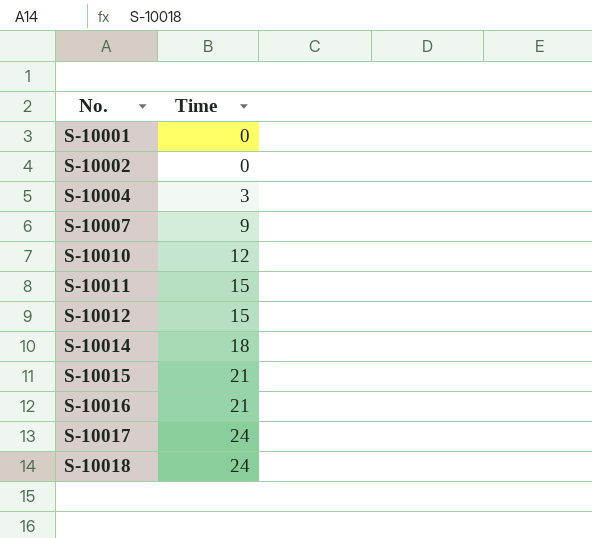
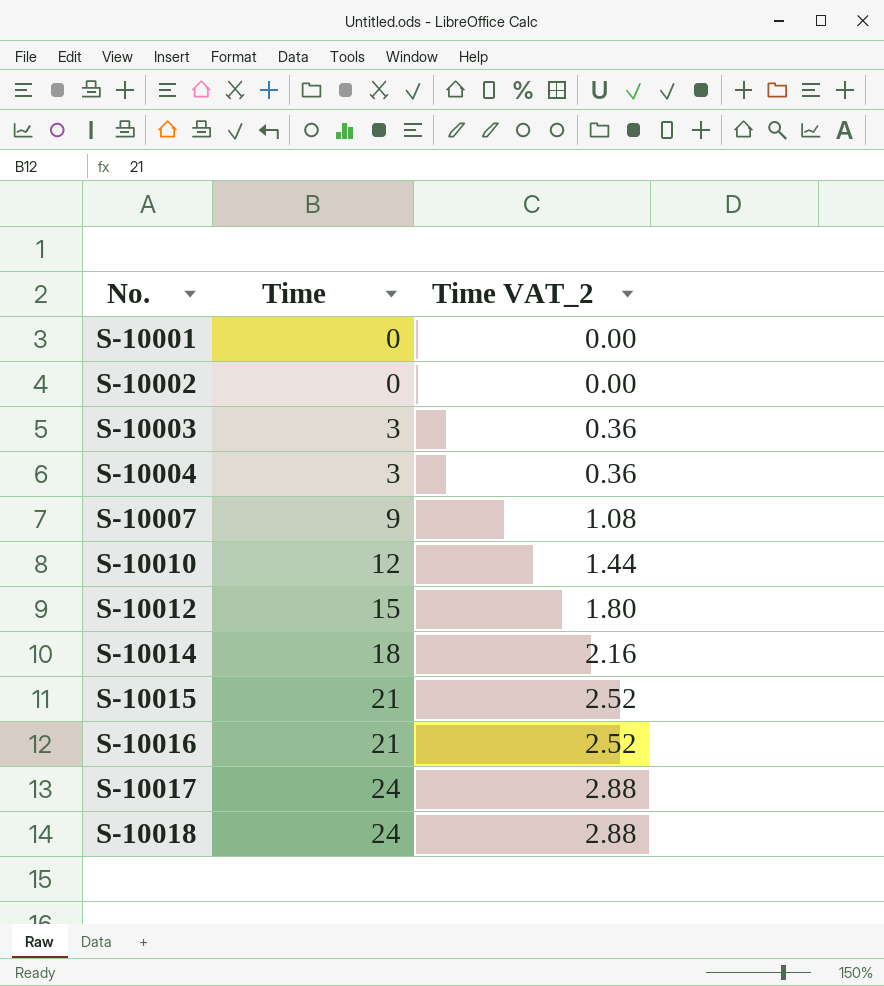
column Time VAT_2 | formula: none -> [Time] * 0.12
row S-10011: 15 -> none
row S-10003: none -> 3 | 0.36

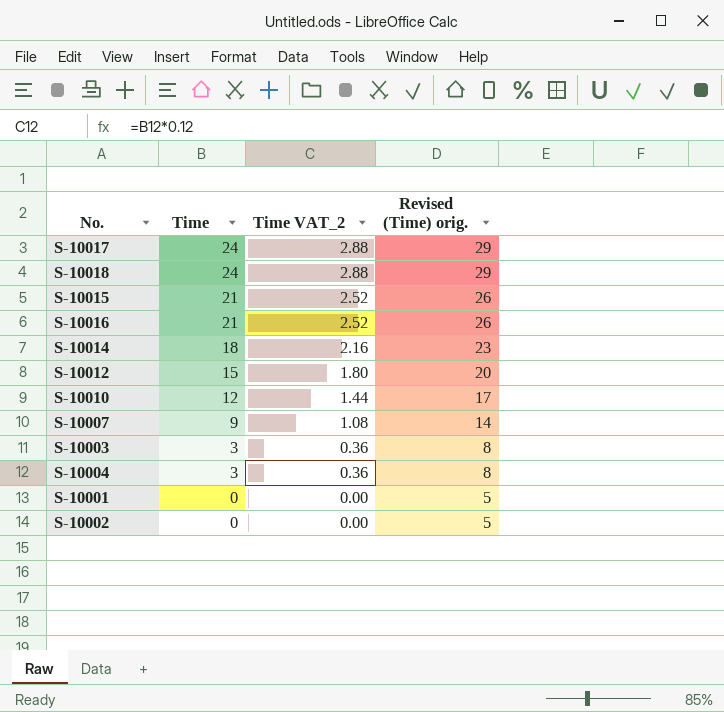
row order: No. ascending -> Time descending
column Revised (Time) orig. | formula: none -> [Time] + 5

